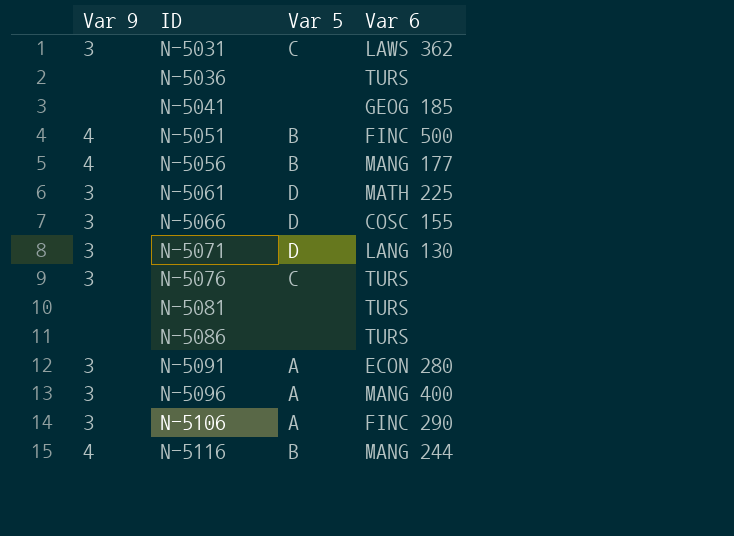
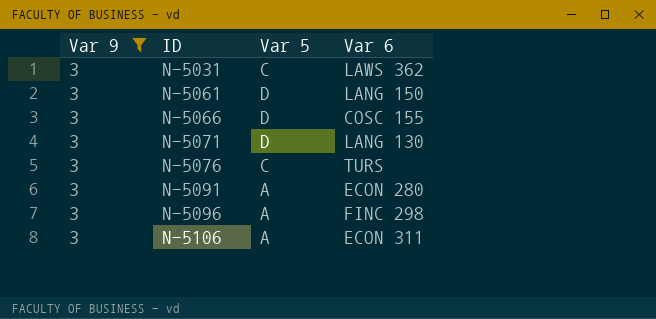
filter: none -> Var 9 = 3
N-5061 | Var 6: MATH 225 -> LANG 150
N-5096 | Var 6: MANG 400 -> FINC 298
N-5106 | Var 6: FINC 290 -> ECON 311

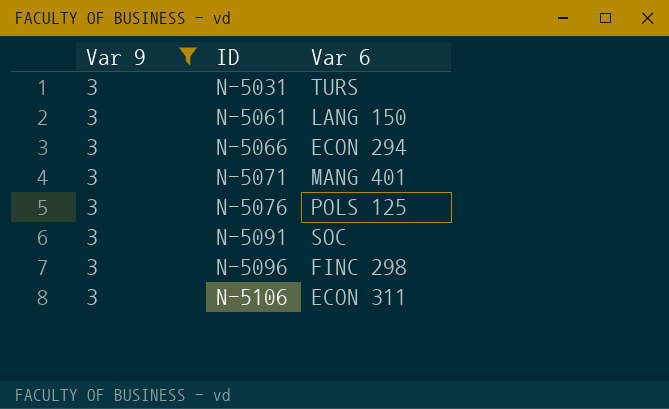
column Var 5 | position: 3 -> none
N-5031 | Var 6: LAWS 362 -> TURS
N-5066 | Var 6: COSC 155 -> ECON 294
N-5071 | Var 6: LANG 130 -> MANG 401
N-5076 | Var 6: TURS -> POLS 125
N-5091 | Var 6: ECON 280 -> SOC

